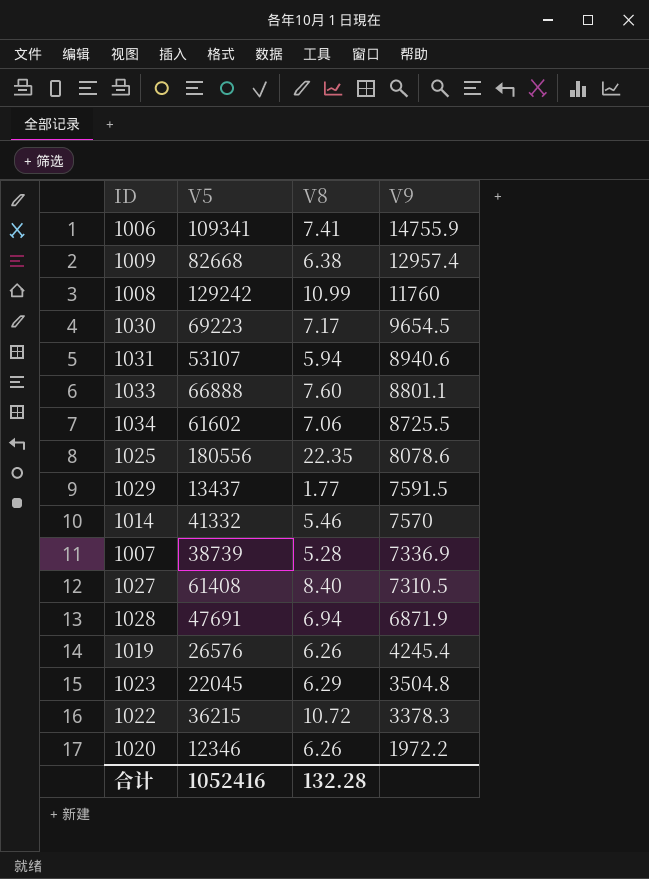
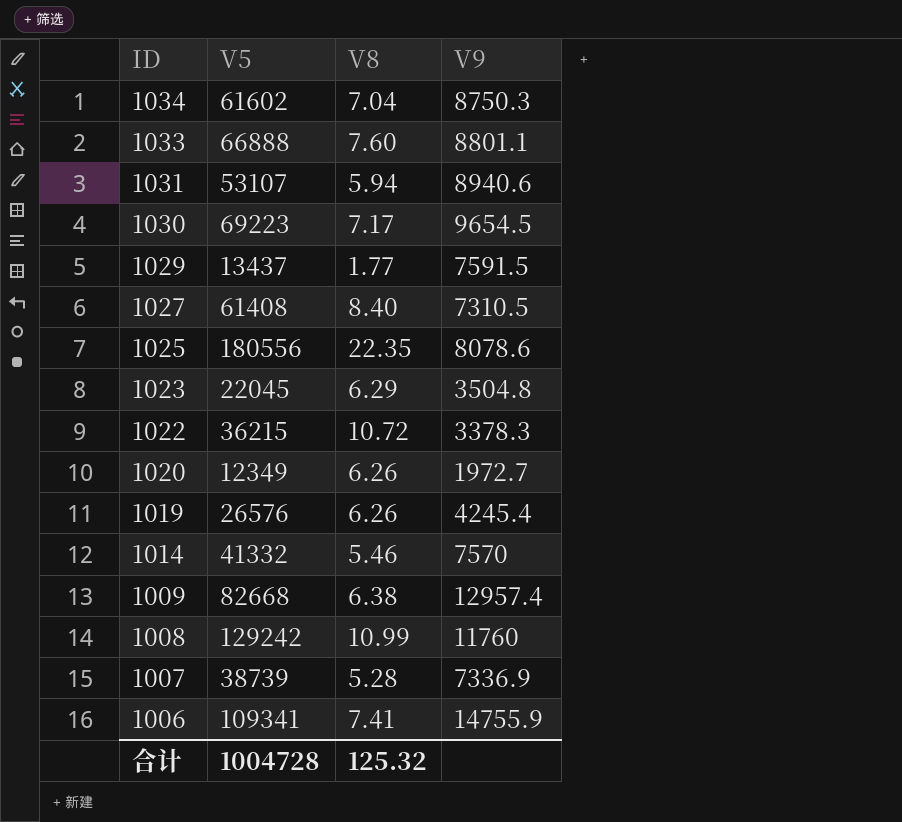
row order: V9 descending -> ID descending
row 1028: 47691 | 6.94 | 6871.9 -> none
1034 | V8: 7.06 -> 7.04
1034 | V9: 8725.5 -> 8750.3
1020 | V5: 12346 -> 12349
1020 | V9: 1972.2 -> 1972.7
合计 | V5: 1052416 -> 1004728
合计 | V8: 132.28 -> 125.32

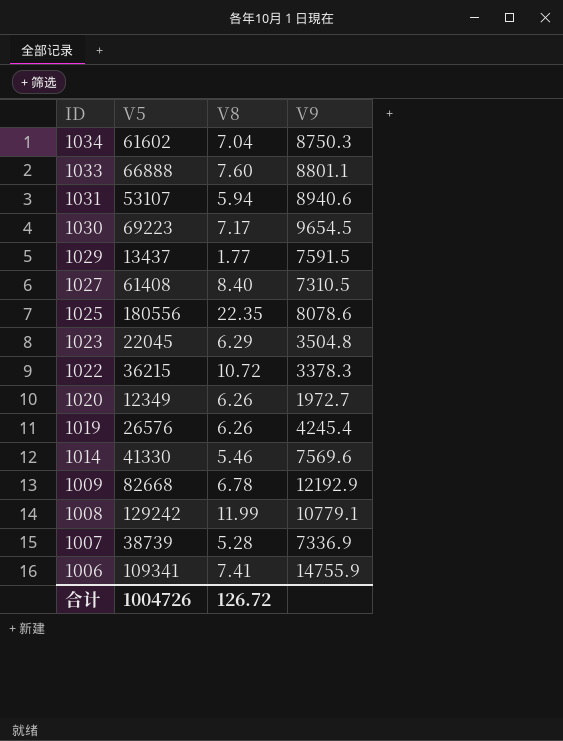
1014 | V5: 41332 -> 41330
1014 | V9: 7570 -> 7569.6
1009 | V8: 6.38 -> 6.78
1009 | V9: 12957.4 -> 12192.9
1008 | V8: 10.99 -> 11.99
1008 | V9: 11760 -> 10779.1
合计 | V5: 1004728 -> 1004726
合计 | V8: 125.32 -> 126.72

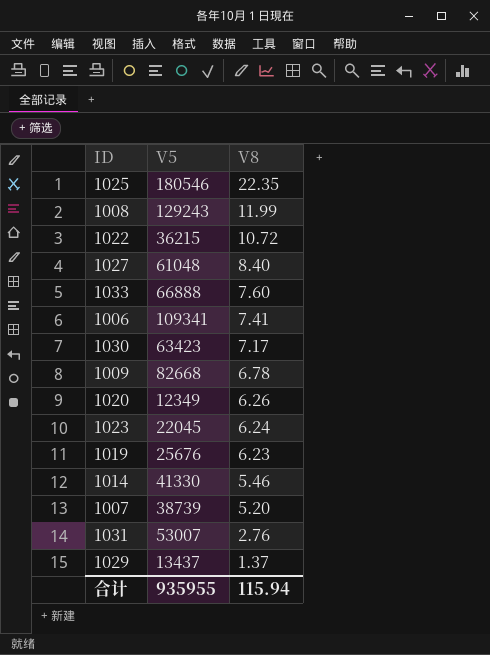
row order: ID descending -> V8 descending
column V9 | formula: [V5] / [V8] -> none
row 1034: 61602 | 7.04 | 8750.3 -> none
1025 | V5: 180556 -> 180546
1008 | V5: 129242 -> 129243
1027 | V5: 61408 -> 61048
1030 | V5: 69223 -> 63423
1023 | V8: 6.29 -> 6.24
1019 | V5: 26576 -> 25676
1019 | V8: 6.26 -> 6.23
1007 | V8: 5.28 -> 5.20
1031 | V5: 53107 -> 53007
1031 | V8: 5.94 -> 2.76
1029 | V8: 1.77 -> 1.37
合计 | V5: 1004726 -> 935955
合计 | V8: 126.72 -> 115.94

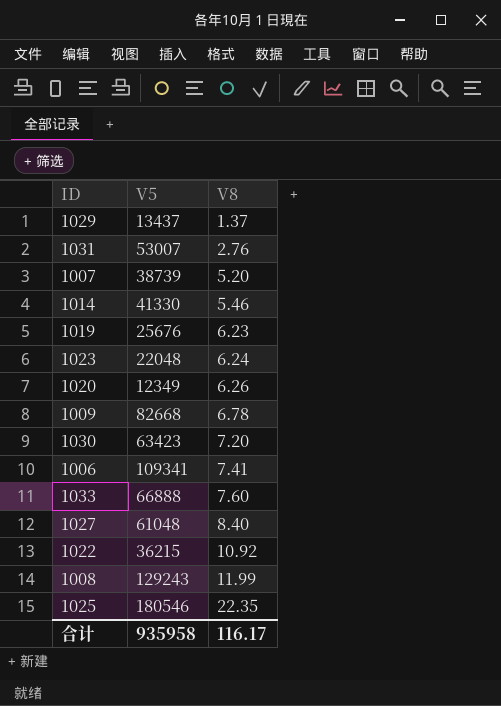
row order: V8 descending -> V8 ascending
1023 | V5: 22045 -> 22048
1030 | V8: 7.17 -> 7.20
1022 | V8: 10.72 -> 10.92
合计 | V5: 935955 -> 935958
合计 | V8: 115.94 -> 116.17

